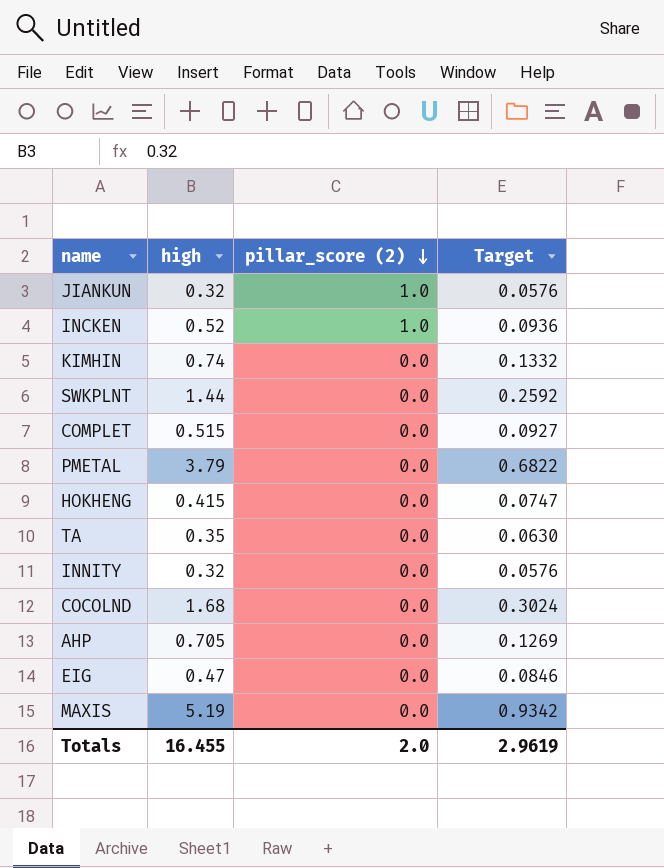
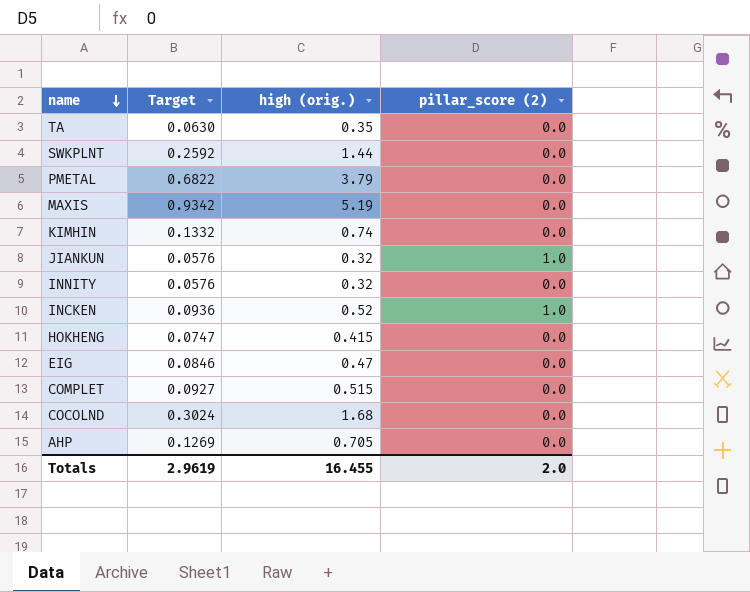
row order: pillar_score (2) descending -> name descending
column Target | position: 4 -> 2
column name: high -> high (orig.)

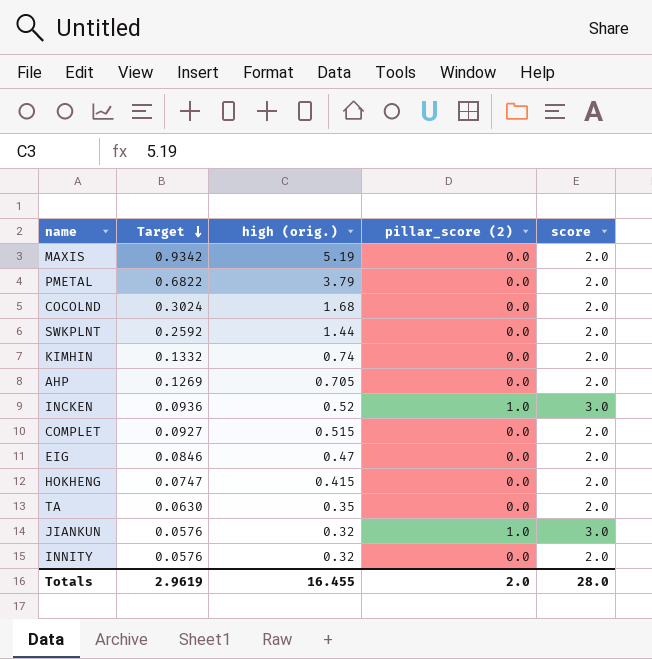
row order: name descending -> Target descending
column score | position: none -> 5

